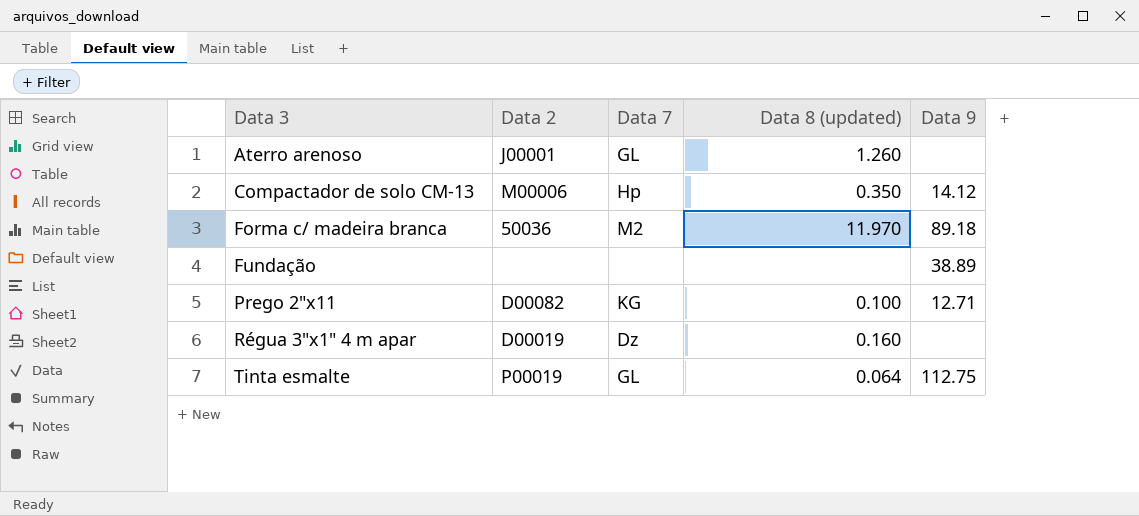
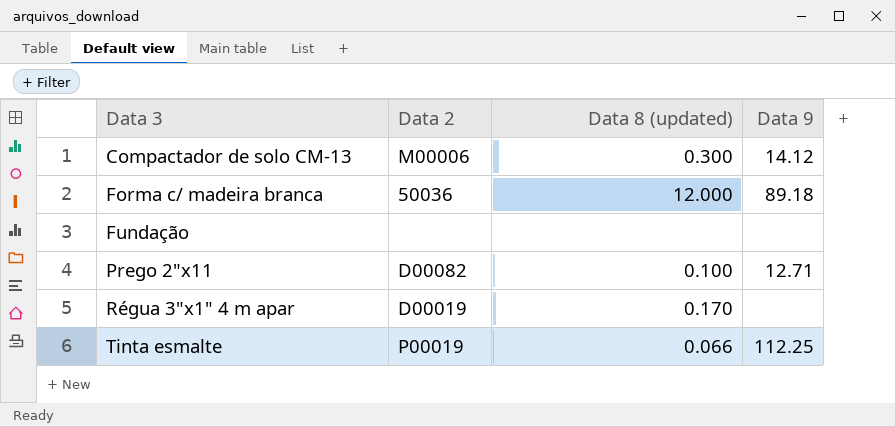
column Data 7 | position: 3 -> none
row Aterro arenoso: J00001 | GL | 1.260 | none -> none
Compactador de solo CM-13 | Data 8 (updated): 0.350 -> 0.300
Forma c/ madeira branca | Data 8 (updated): 11.970 -> 12.000
Fundação | Data 9: 38.89 -> none
Régua 3"x1" 4 m apar | Data 8 (updated): 0.160 -> 0.170
Tinta esmalte | Data 8 (updated): 0.064 -> 0.066
Tinta esmalte | Data 9: 112.75 -> 112.25

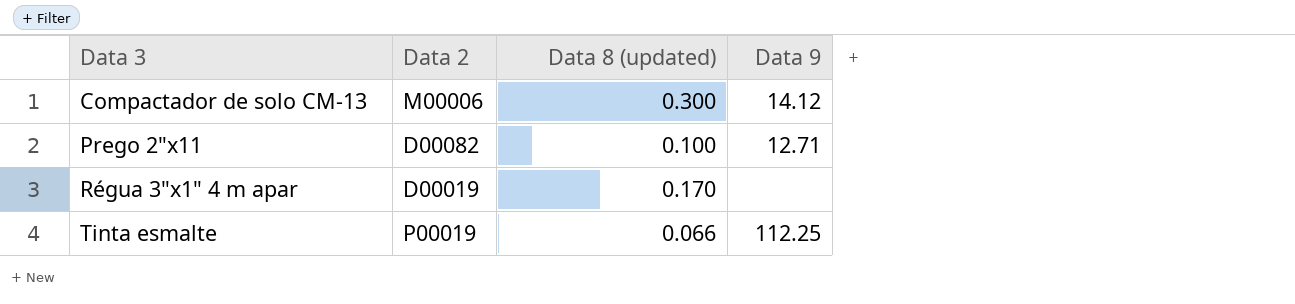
row Forma c/ madeira branca: 50036 | 12.000 | 89.18 -> none
row Fundação: none | none | none -> none

